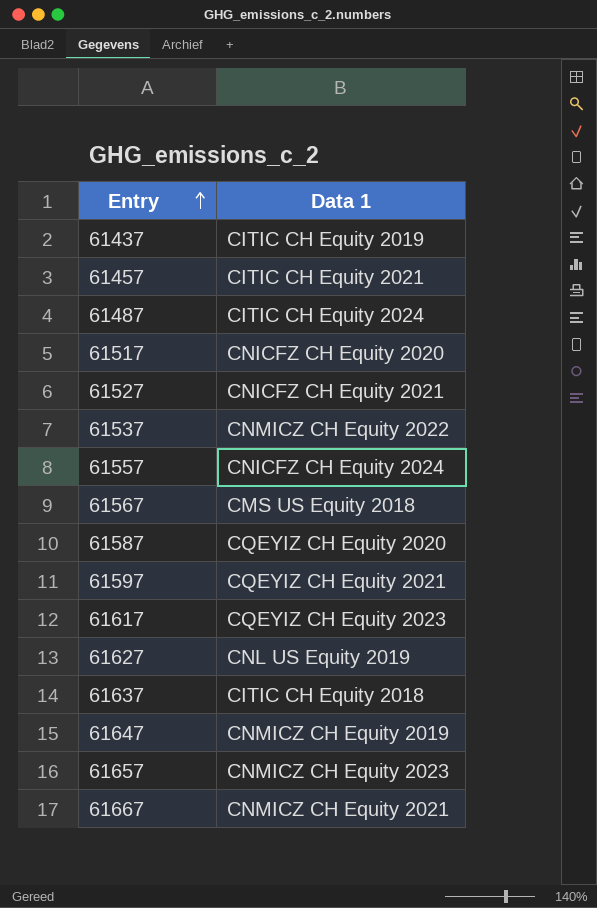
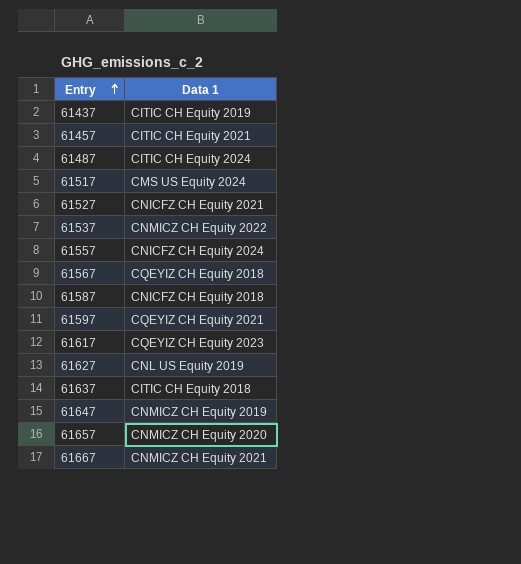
61517 | Data 1: CNICFZ CH Equity 2020 -> CMS US Equity 2024
61567 | Data 1: CMS US Equity 2018 -> CQEYIZ CH Equity 2018
61587 | Data 1: CQEYIZ CH Equity 2020 -> CNICFZ CH Equity 2018
61657 | Data 1: CNMICZ CH Equity 2023 -> CNMICZ CH Equity 2020

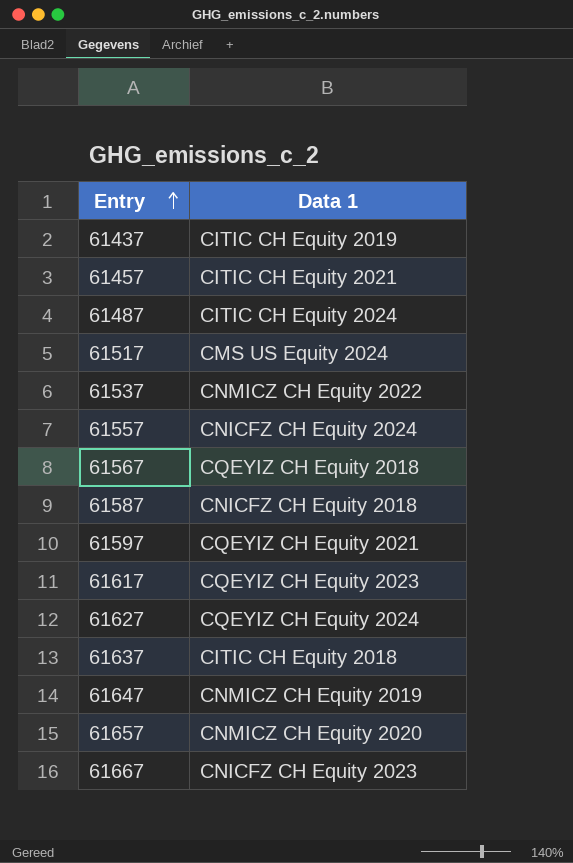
row 61527: CNICFZ CH Equity 2021 -> none
61627 | Data 1: CNL US Equity 2019 -> CQEYIZ CH Equity 2024
61667 | Data 1: CNMICZ CH Equity 2021 -> CNICFZ CH Equity 2023

